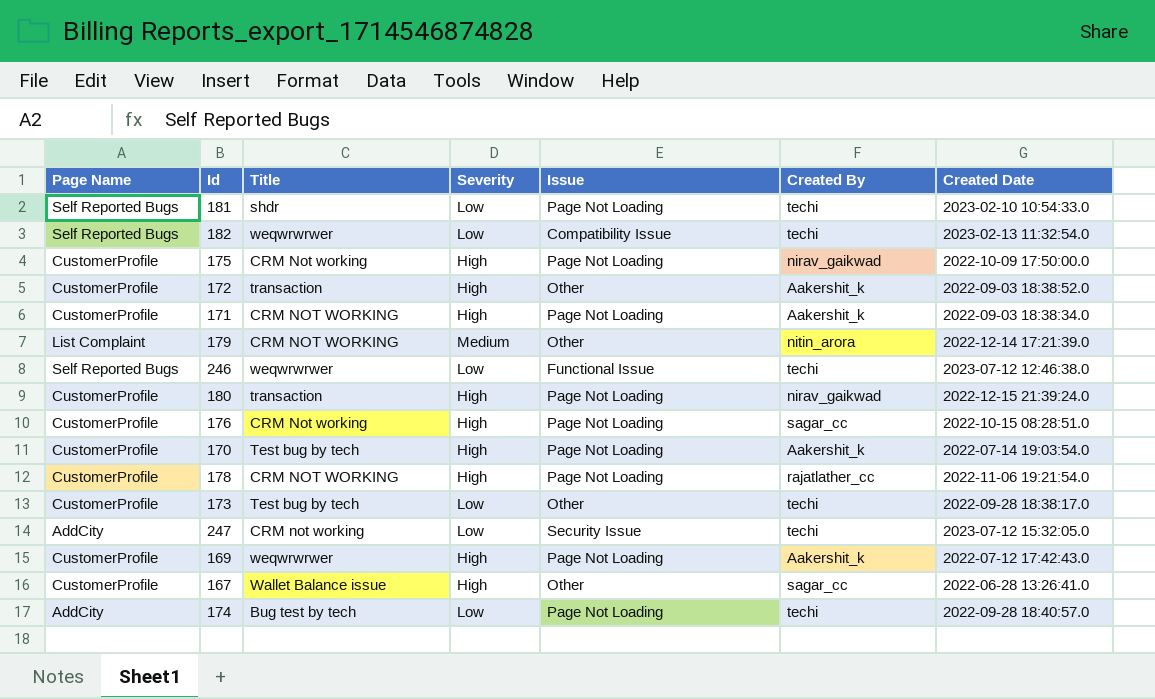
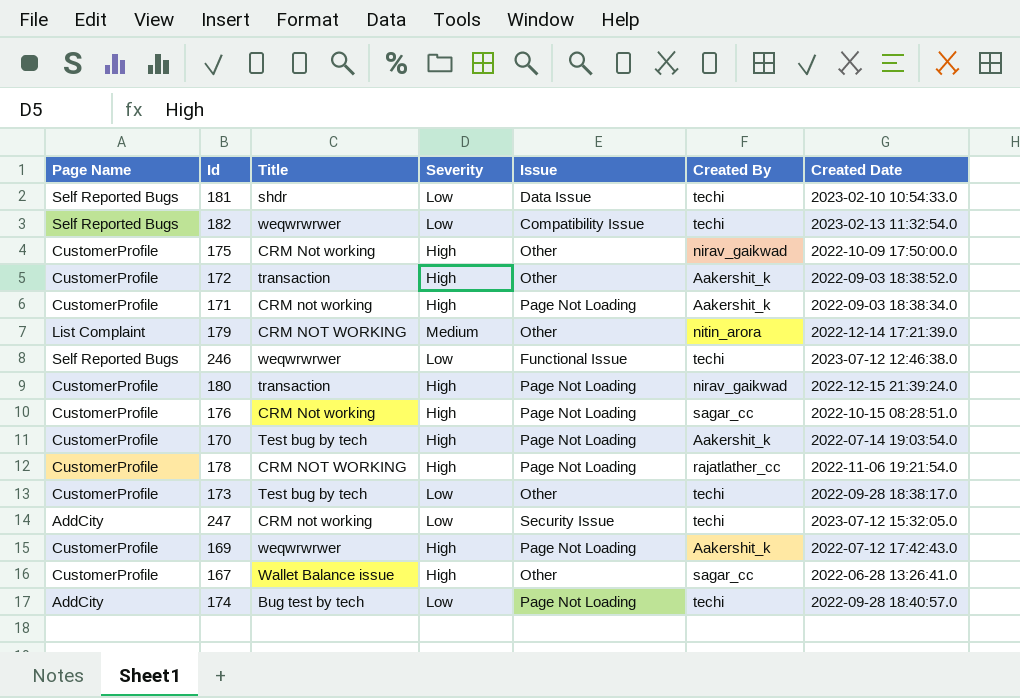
181 | Issue: Page Not Loading -> Data Issue
175 | Issue: Page Not Loading -> Other
171 | Title: CRM NOT WORKING -> CRM not working

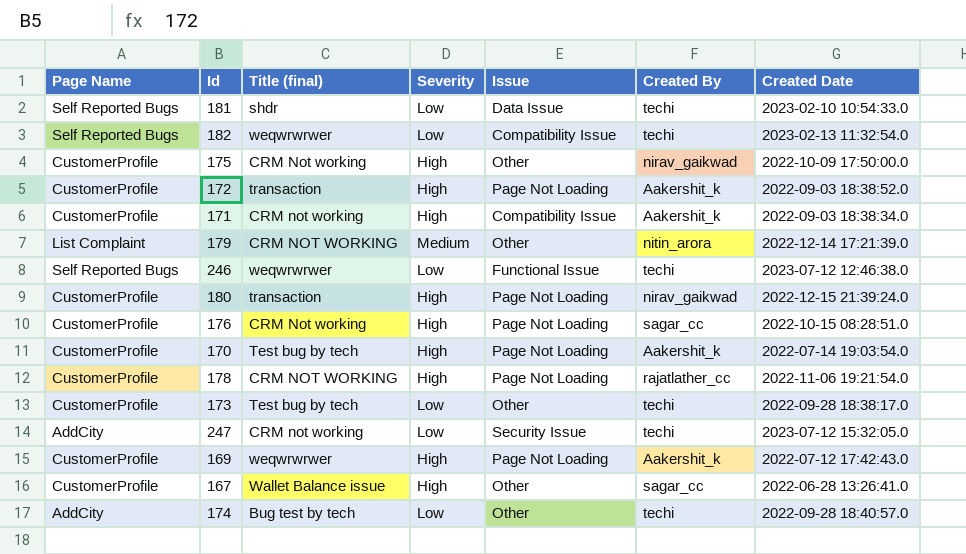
column name: Title -> Title (final)
172 | Issue: Other -> Page Not Loading
171 | Issue: Page Not Loading -> Compatibility Issue
174 | Issue: Page Not Loading -> Other

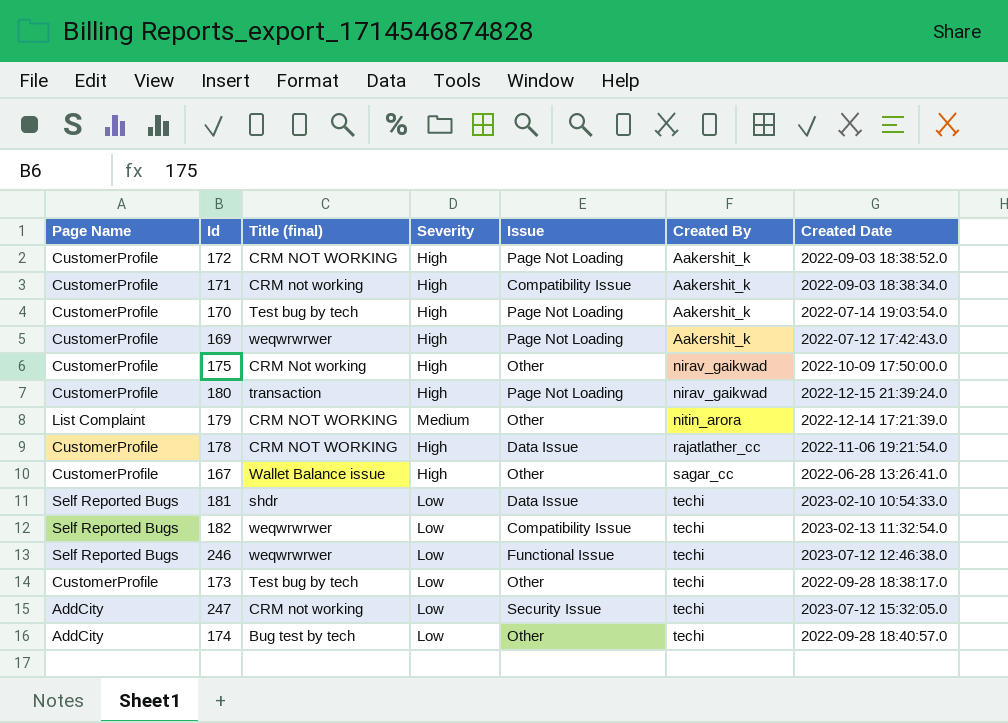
row order: none -> Created By ascending
row 176: CustomerProfile | CRM Not working | High | Page Not Loading | sagar_cc | 2022-10-15 08:28:51.0 -> none
172 | Title (final): transaction -> CRM NOT WORKING
178 | Issue: Page Not Loading -> Data Issue

